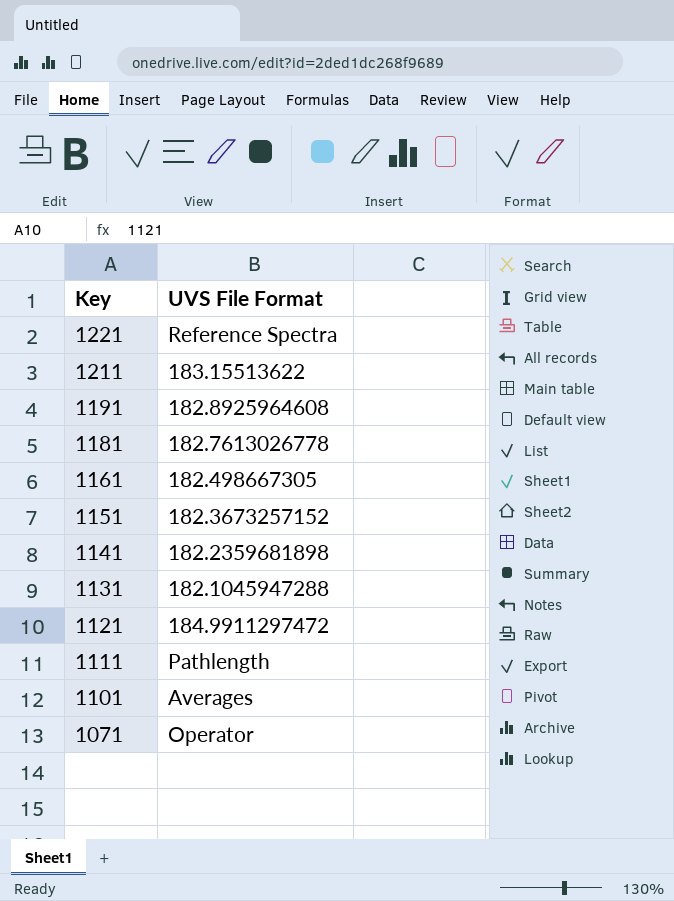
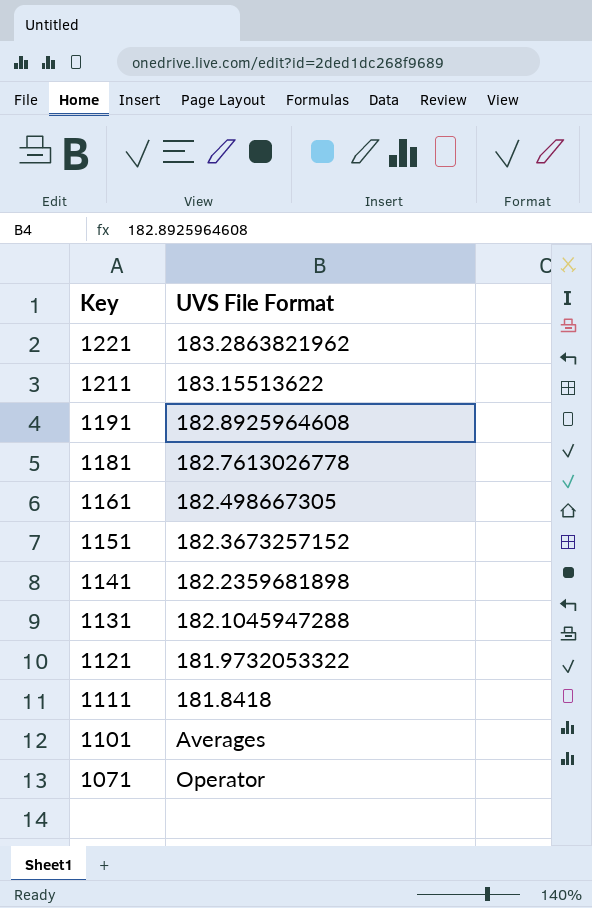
1221 | UVS File Format: Reference Spectra -> 183.2863821962
1121 | UVS File Format: 184.9911297472 -> 181.9732053322
1111 | UVS File Format: Pathlength -> 181.8418

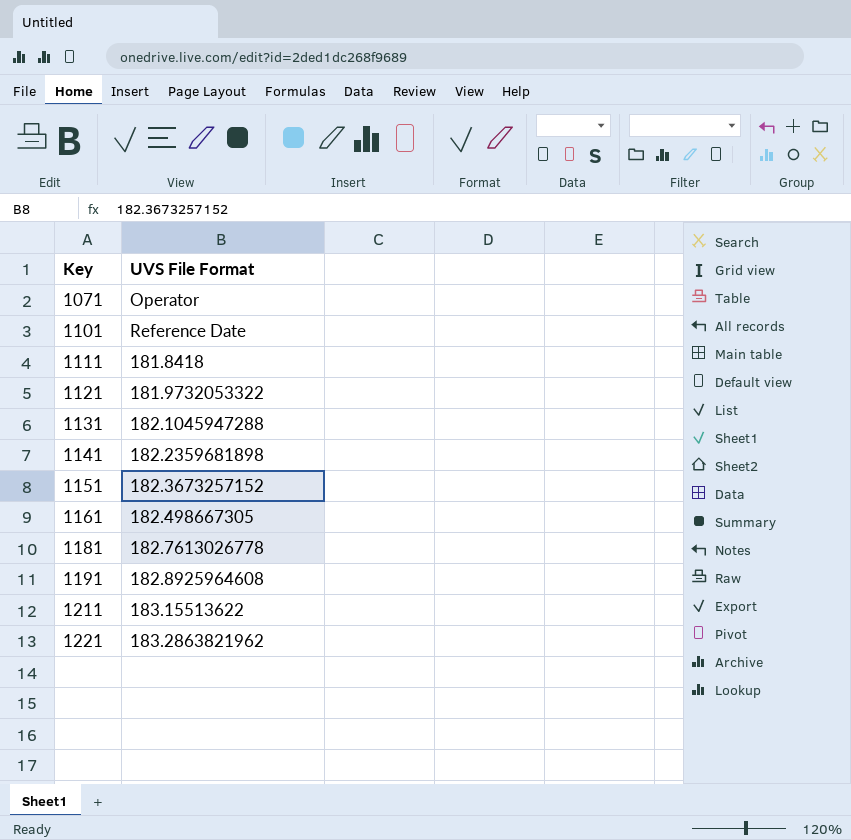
row order: Key descending -> Key ascending
1101 | UVS File Format: Averages -> Reference Date

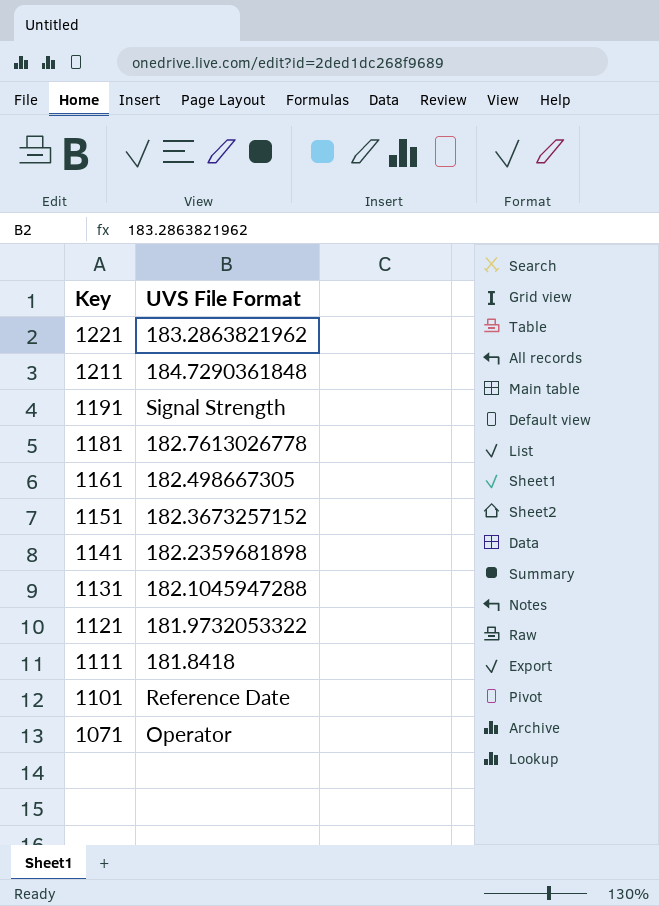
row order: Key ascending -> Key descending
1211 | UVS File Format: 183.15513622 -> 184.7290361848
1191 | UVS File Format: 182.8925964608 -> Signal Strength

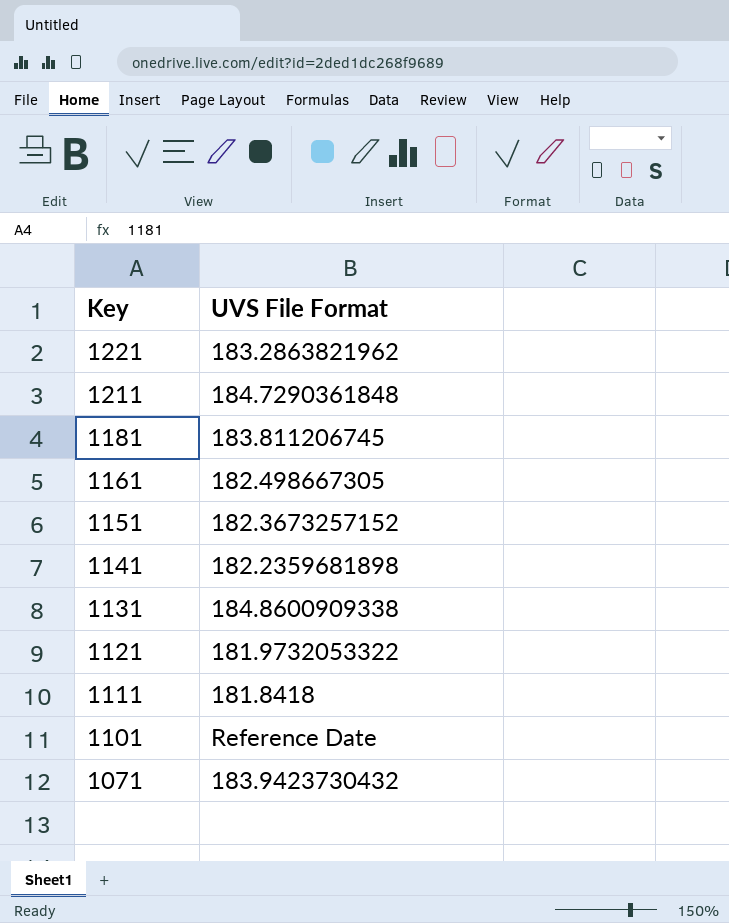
row 1191: Signal Strength -> none
1181 | UVS File Format: 182.7613026778 -> 183.811206745
1131 | UVS File Format: 182.1045947288 -> 184.8600909338
1071 | UVS File Format: Operator -> 183.9423730432

